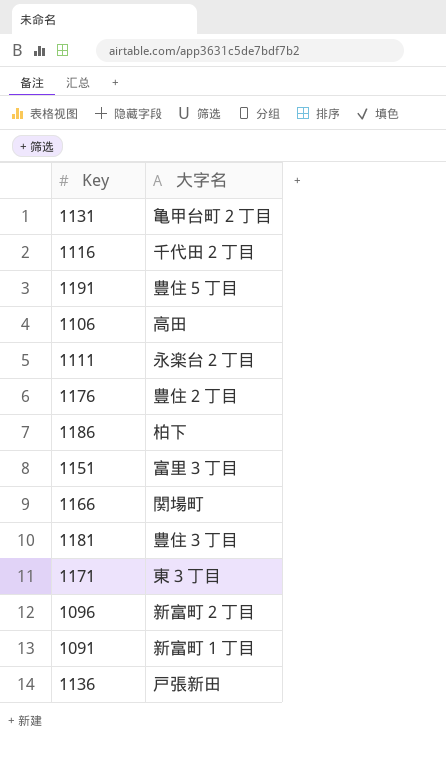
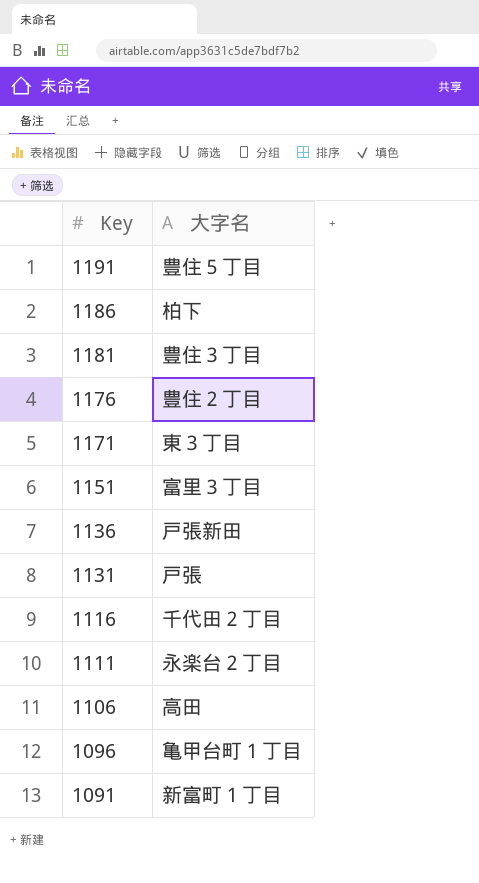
row order: none -> Key descending
row 1166: 関場町 -> none
1131 | 大字名: 亀甲台町２丁目 -> 戸張
1096 | 大字名: 新富町２丁目 -> 亀甲台町１丁目

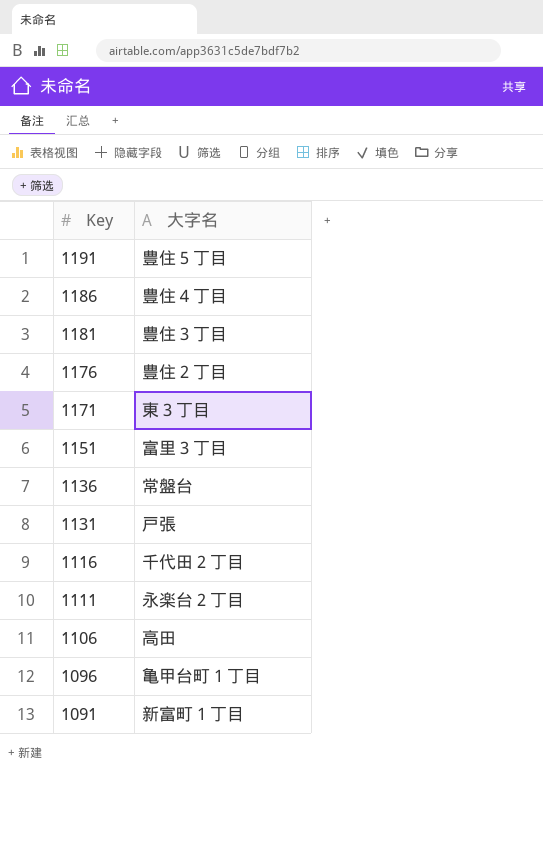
1186 | 大字名: 柏下 -> 豊住４丁目
1136 | 大字名: 戸張新田 -> 常盤台

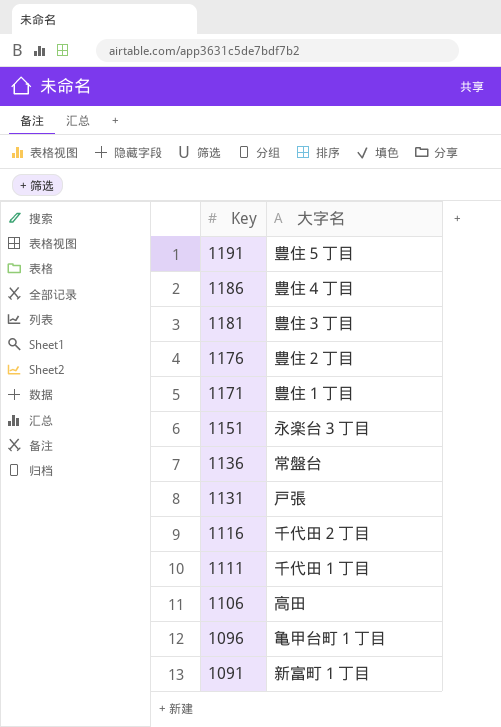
1171 | 大字名: 東３丁目 -> 豊住１丁目
1151 | 大字名: 富里３丁目 -> 永楽台３丁目
1111 | 大字名: 永楽台２丁目 -> 千代田１丁目

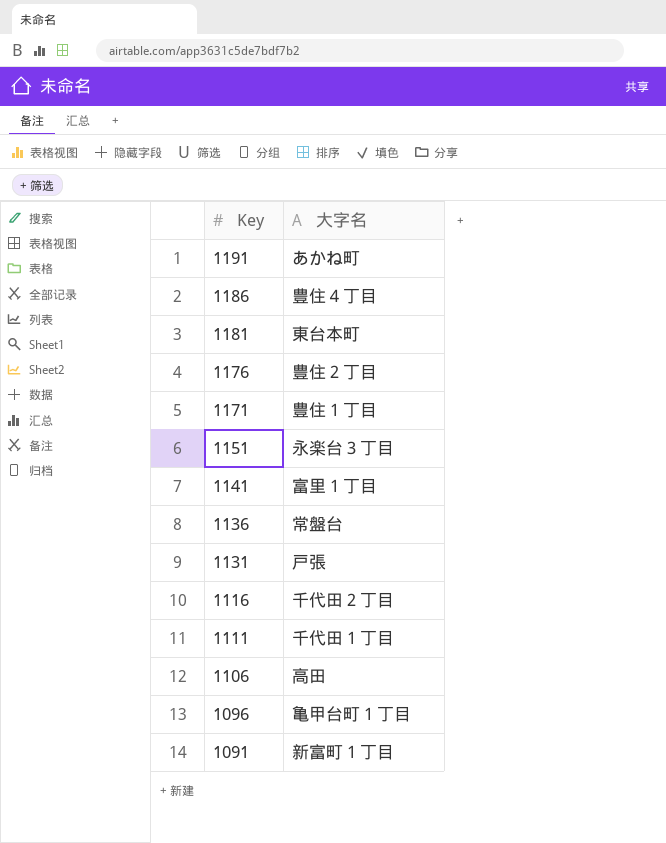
1191 | 大字名: 豊住５丁目 -> あかね町
1181 | 大字名: 豊住３丁目 -> 東台本町
row 1141: none -> 富里１丁目

